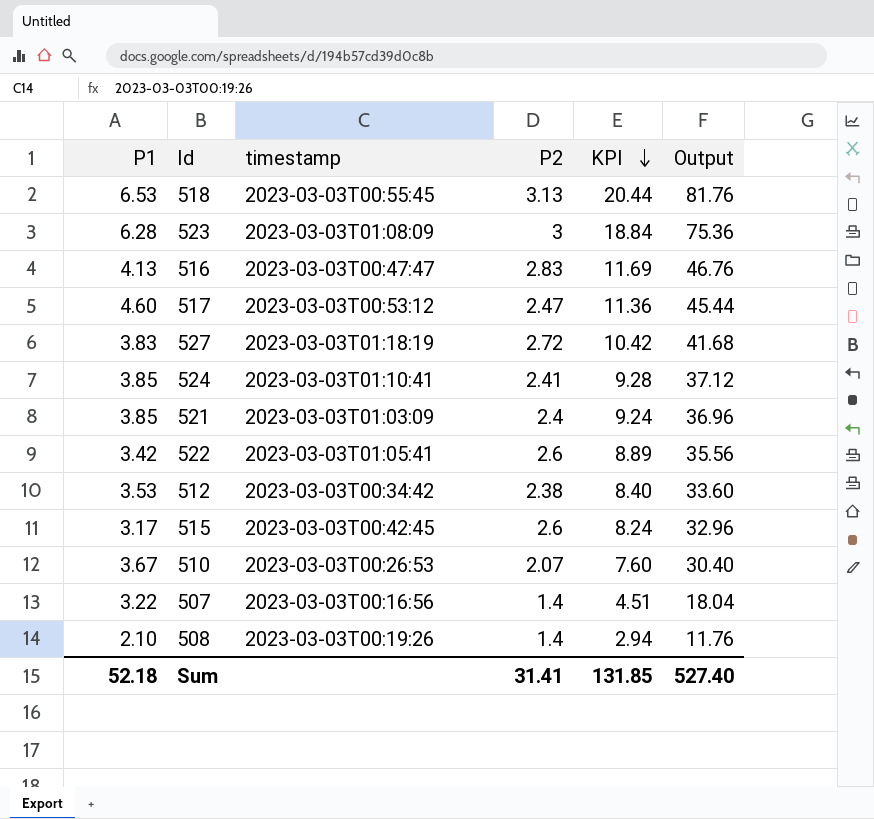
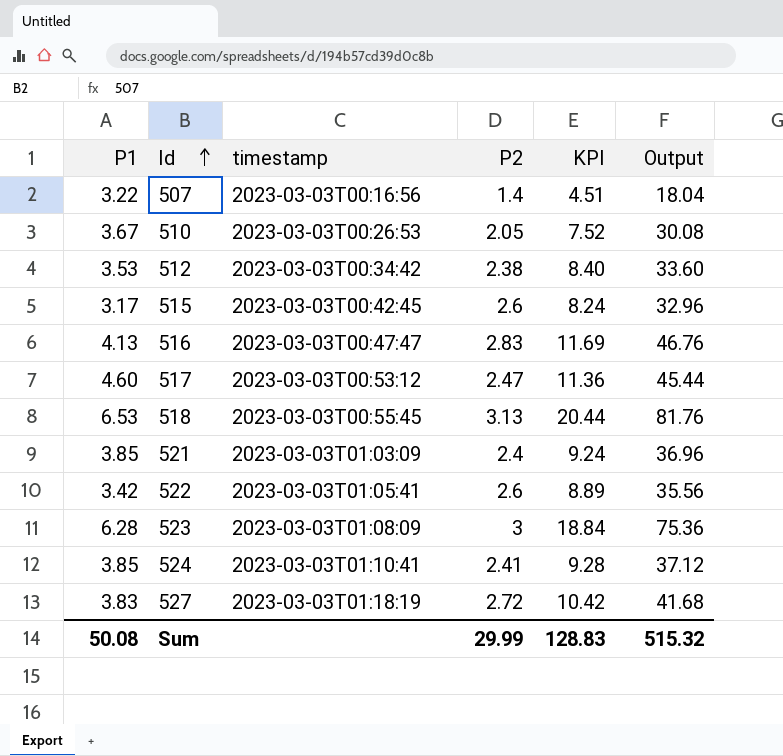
row order: KPI descending -> Id ascending
row 508: 2.10 | 2023-03-03T00:19:26 | 1.4 | 2.94 | 11.76 -> none
510 | P2: 2.07 -> 2.05
510 | KPI: 7.60 -> 7.52
510 | Output: 30.40 -> 30.08
Sum | P1: 52.18 -> 50.08
Sum | P2: 31.41 -> 29.99
Sum | KPI: 131.85 -> 128.83
Sum | Output: 527.40 -> 515.32

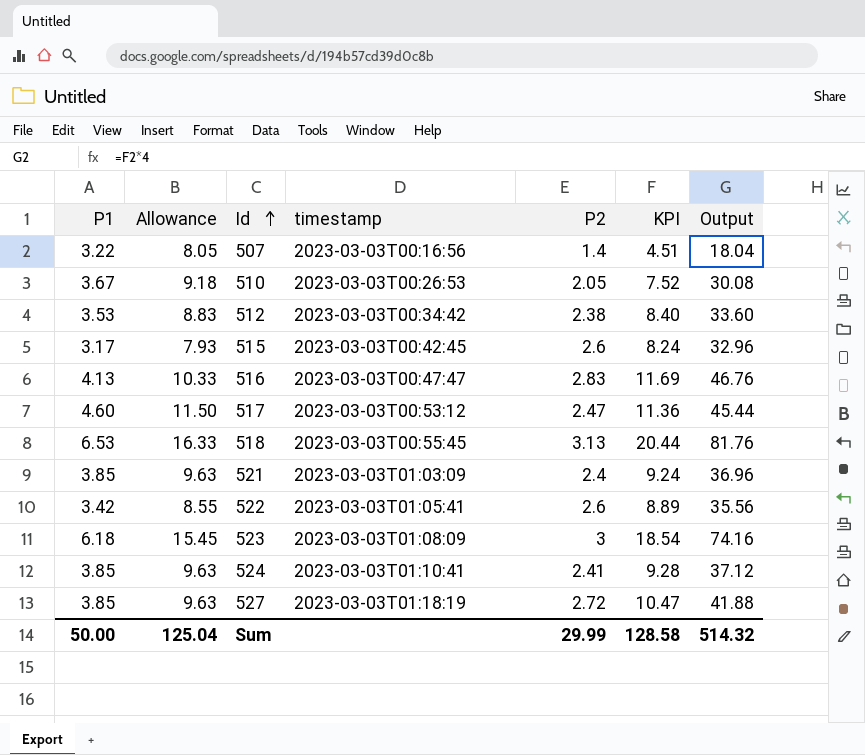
column Allowance | formula: none -> [P1] * 2.5
523 | P1: 6.28 -> 6.18
523 | KPI: 18.84 -> 18.54
523 | Output: 75.36 -> 74.16
527 | P1: 3.83 -> 3.85
527 | KPI: 10.42 -> 10.47
527 | Output: 41.68 -> 41.88
Sum | P1: 50.08 -> 50.00
Sum | KPI: 128.83 -> 128.58
Sum | Output: 515.32 -> 514.32

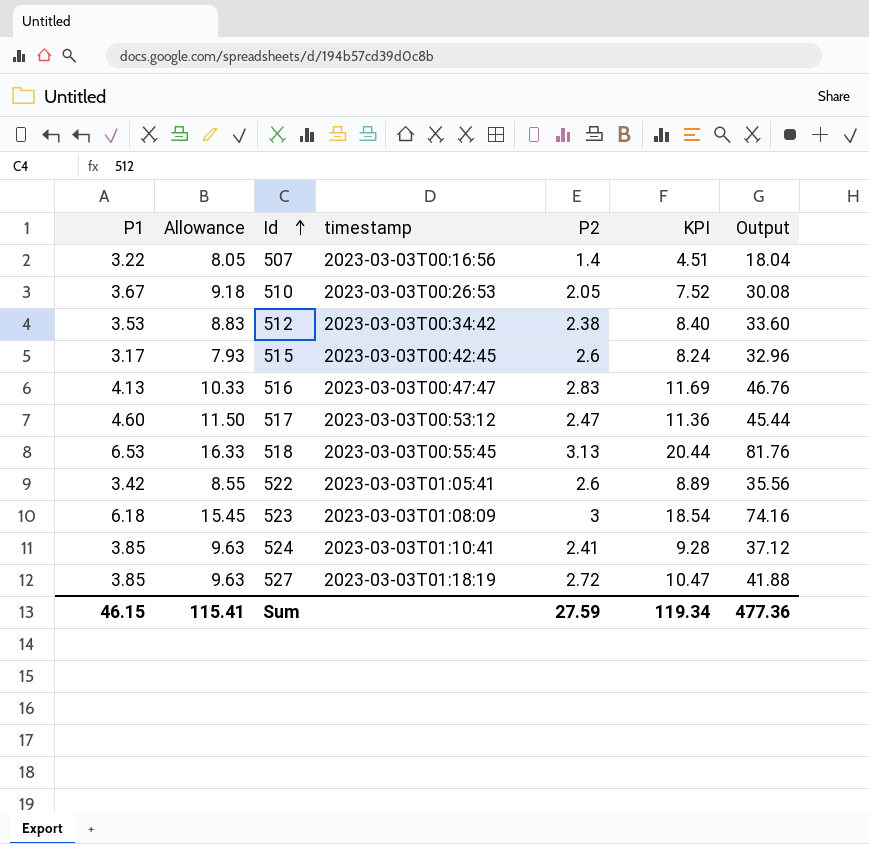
row 521: 3.85 | 9.63 | 2023-03-03T01:03:09 | 2.4 | 9.24 | 36.96 -> none
Sum | P1: 50.00 -> 46.15
Sum | Allowance: 125.04 -> 115.41
Sum | P2: 29.99 -> 27.59
Sum | KPI: 128.58 -> 119.34
Sum | Output: 514.32 -> 477.36

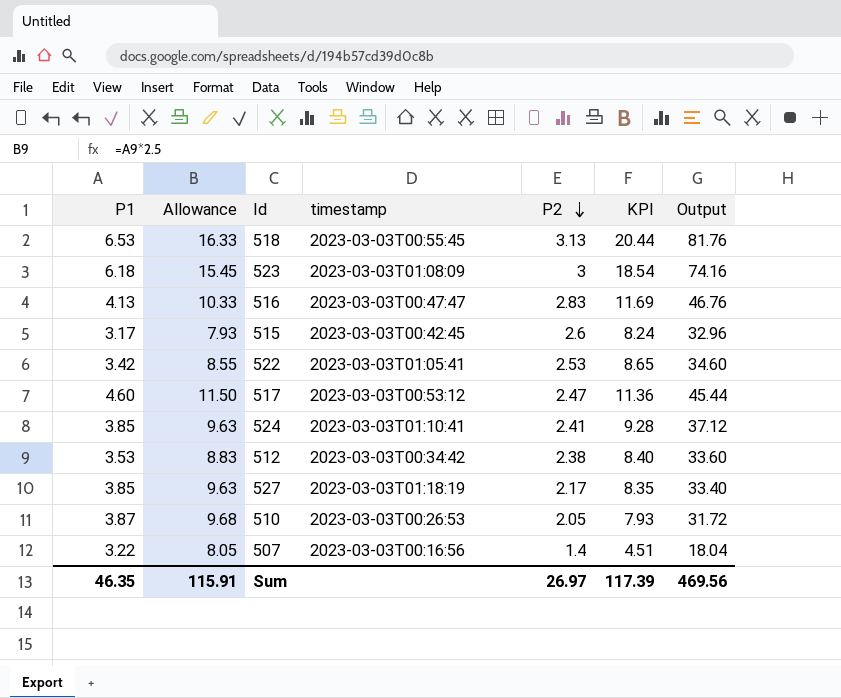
row order: Id ascending -> P2 descending
522 | P2: 2.6 -> 2.53
522 | KPI: 8.89 -> 8.65
522 | Output: 35.56 -> 34.60
527 | P2: 2.72 -> 2.17
527 | KPI: 10.47 -> 8.35
527 | Output: 41.88 -> 33.40
510 | P1: 3.67 -> 3.87
510 | Allowance: 9.18 -> 9.68
510 | KPI: 7.52 -> 7.93
510 | Output: 30.08 -> 31.72
Sum | P1: 46.15 -> 46.35
Sum | Allowance: 115.41 -> 115.91
Sum | P2: 27.59 -> 26.97
Sum | KPI: 119.34 -> 117.39
Sum | Output: 477.36 -> 469.56

